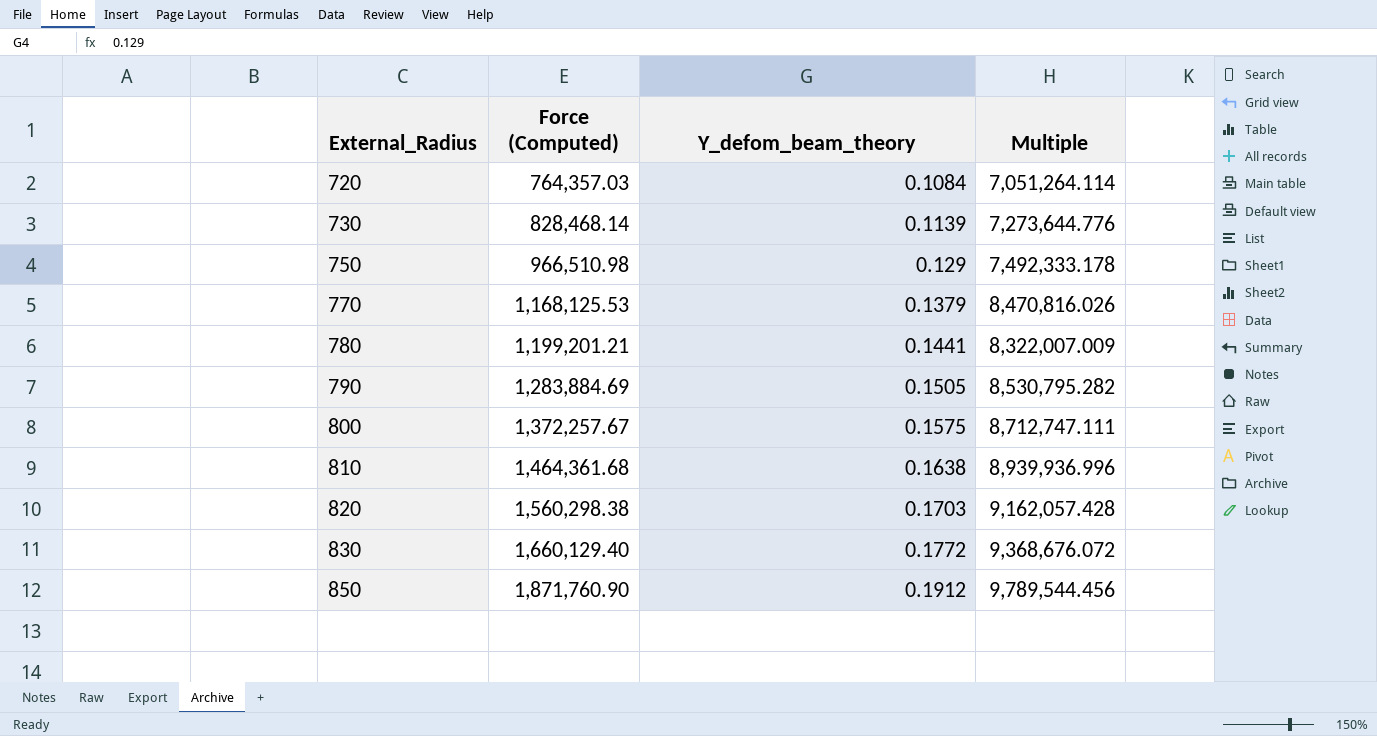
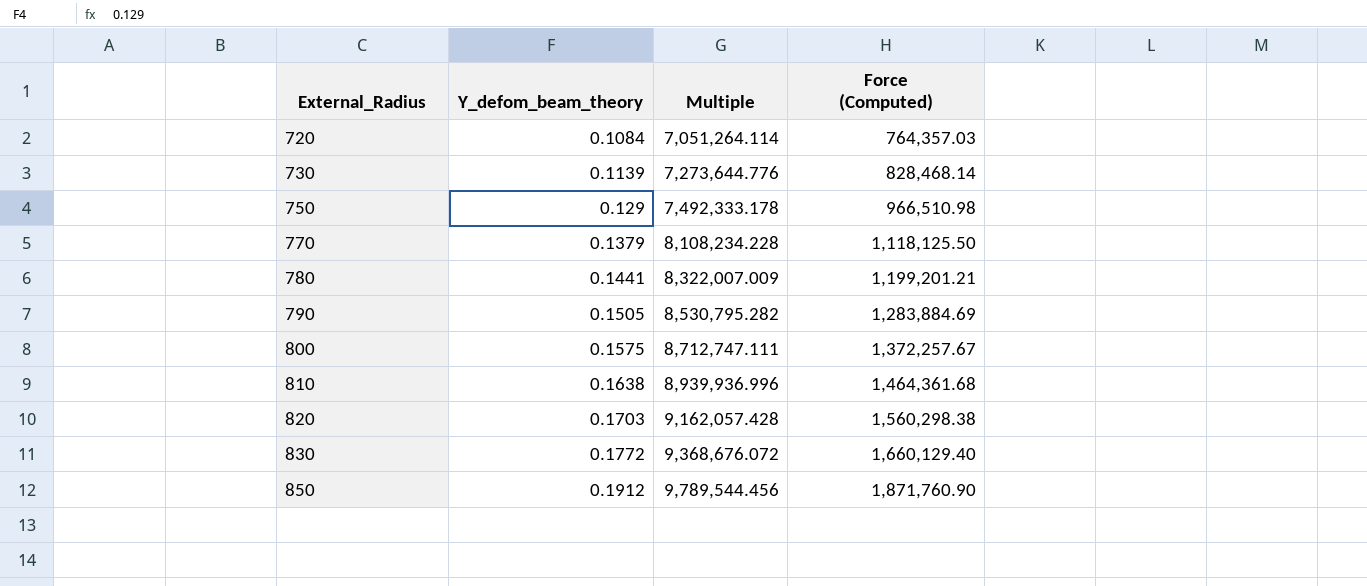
column Force (Computed) | position: 2 -> 4
770 | Multiple: 8,470,816.026 -> 8,108,234.228
770 | Force (Computed): 1,168,125.53 -> 1,118,125.50

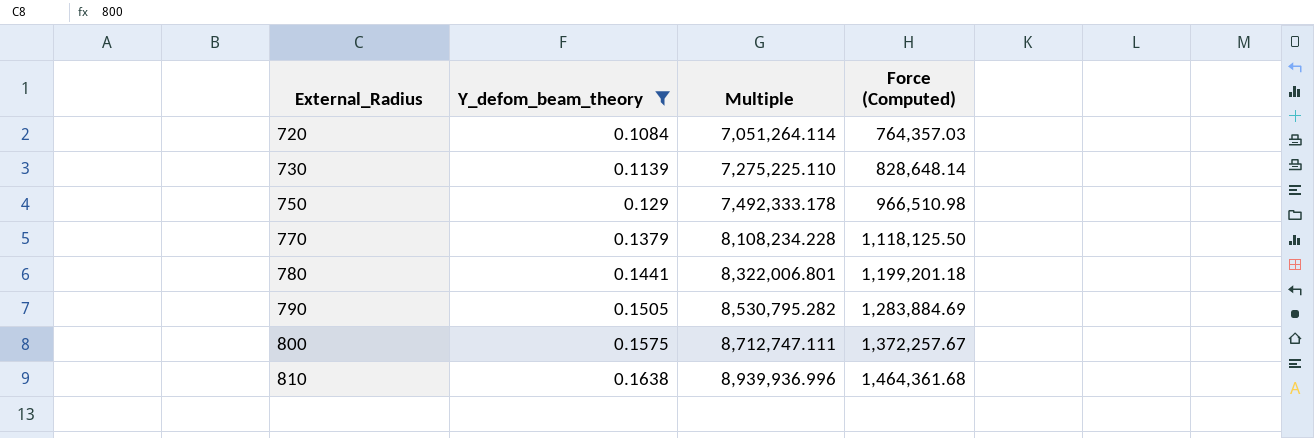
filter: none -> Y_defom_beam_theory <= 0.1638
730 | Multiple: 7,273,644.776 -> 7,275,225.110
730 | Force (Computed): 828,468.14 -> 828,648.14
780 | Multiple: 8,322,007.009 -> 8,322,006.801
780 | Force (Computed): 1,199,201.21 -> 1,199,201.18

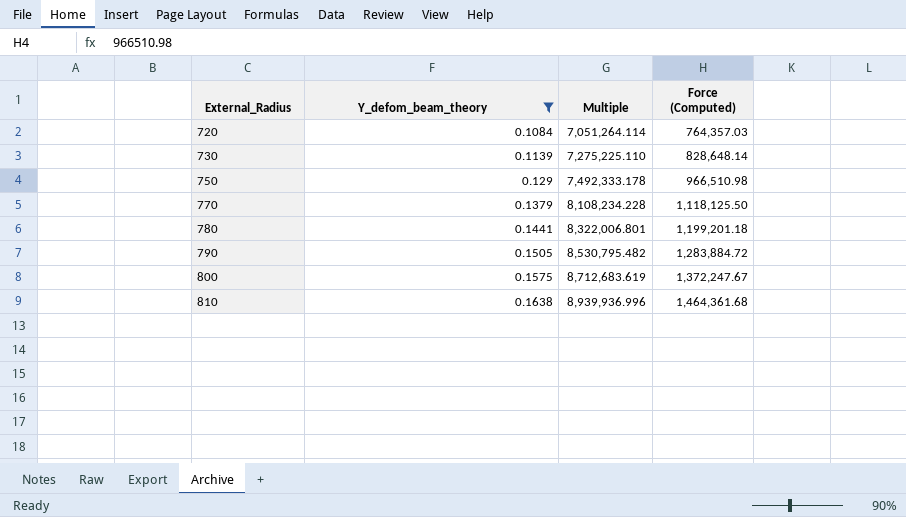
790 | Multiple: 8,530,795.282 -> 8,530,795.482
790 | Force (Computed): 1,283,884.69 -> 1,283,884.72
800 | Multiple: 8,712,747.111 -> 8,712,683.619
800 | Force (Computed): 1,372,257.67 -> 1,372,247.67

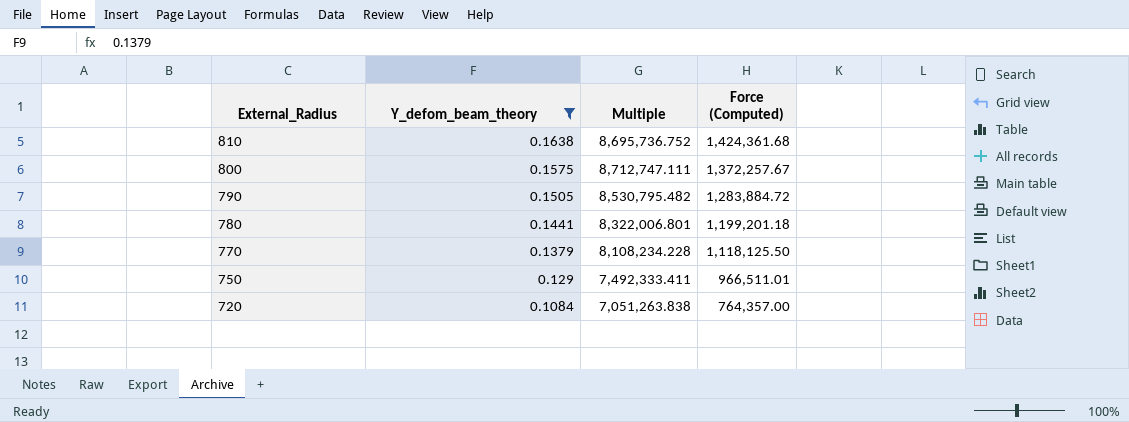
row order: External_Radius ascending -> External_Radius descending
row 730: 0.1139 | 7,275,225.110 | 828,648.14 -> none
810 | Multiple: 8,939,936.996 -> 8,695,736.752
810 | Force (Computed): 1,464,361.68 -> 1,424,361.68
800 | Multiple: 8,712,683.619 -> 8,712,747.111
800 | Force (Computed): 1,372,247.67 -> 1,372,257.67
750 | Multiple: 7,492,333.178 -> 7,492,333.411
750 | Force (Computed): 966,510.98 -> 966,511.01
720 | Multiple: 7,051,264.114 -> 7,051,263.838
720 | Force (Computed): 764,357.03 -> 764,357.00

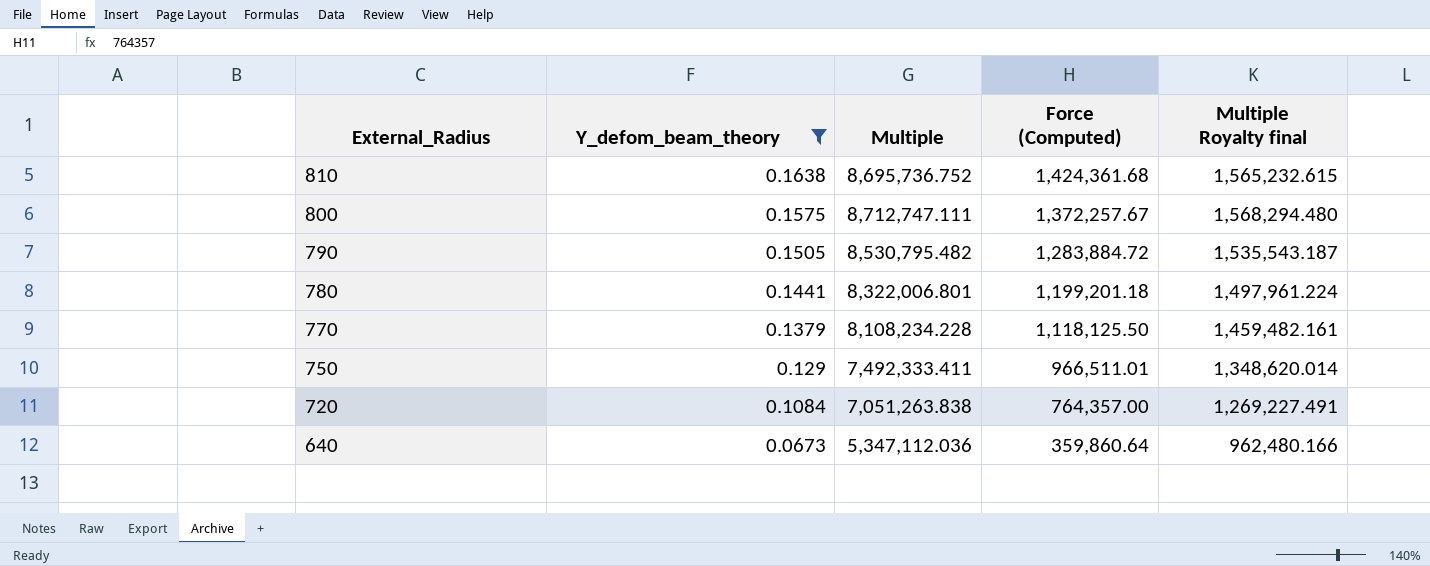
column Multiple Royalty final | formula: none -> [Multiple] * 0.18
row 640: none -> 0.0673 | 5,347,112.036 | 359,860.64 | 962,480.166

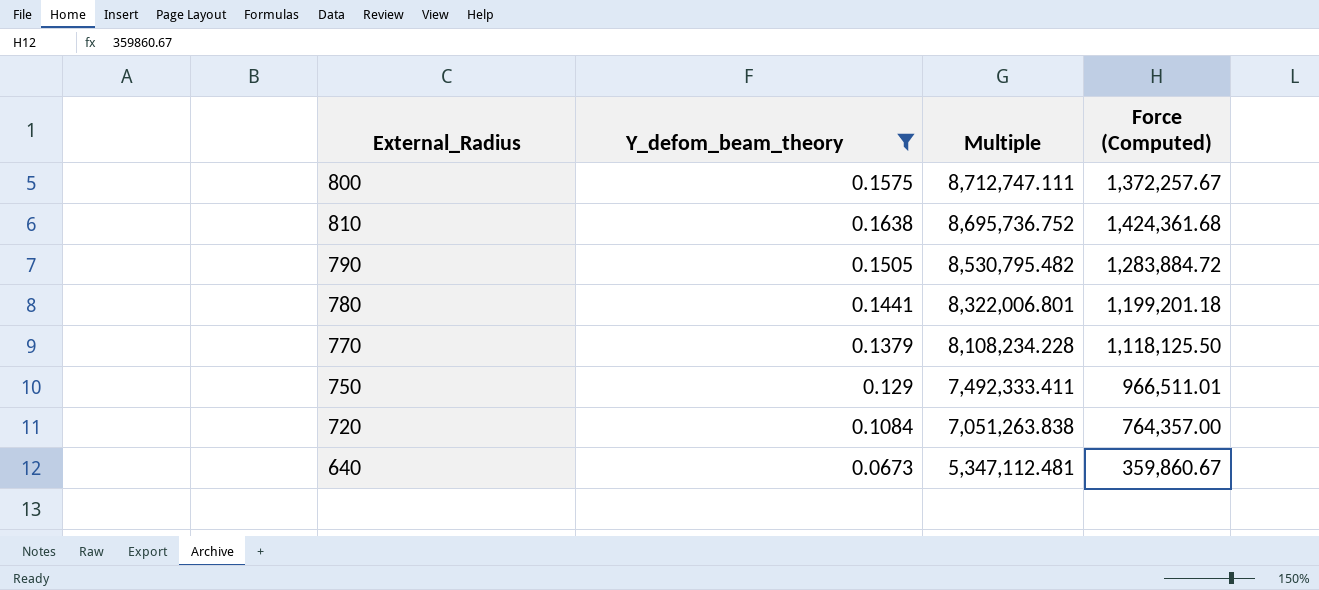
row order: External_Radius descending -> Multiple descending
column Multiple Royalty final | formula: [Multiple] * 0.18 -> none
640 | Multiple: 5,347,112.036 -> 5,347,112.481
640 | Force (Computed): 359,860.64 -> 359,860.67

